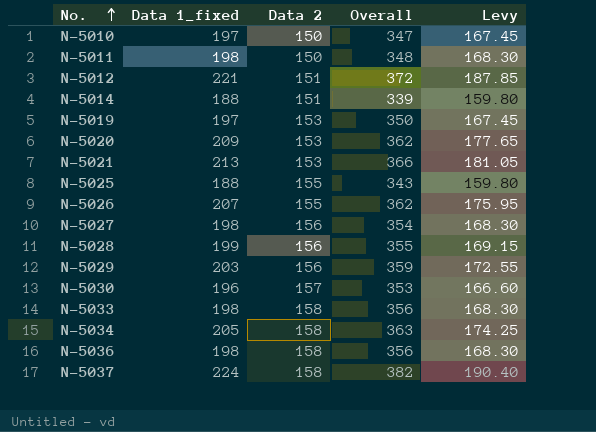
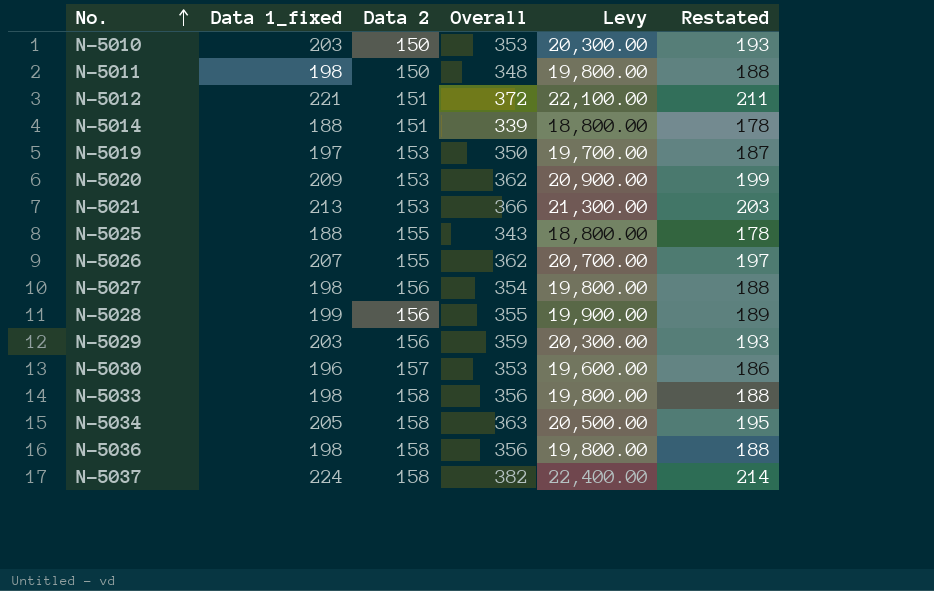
column Levy | formula: [Data 1_fixed] * 0.85 -> [Data 1_fixed] * 100
column Restated | formula: none -> [Data 1_fixed] - 10
N-5010 | Data 1_fixed: 197 -> 203
N-5010 | Overall: 347 -> 353

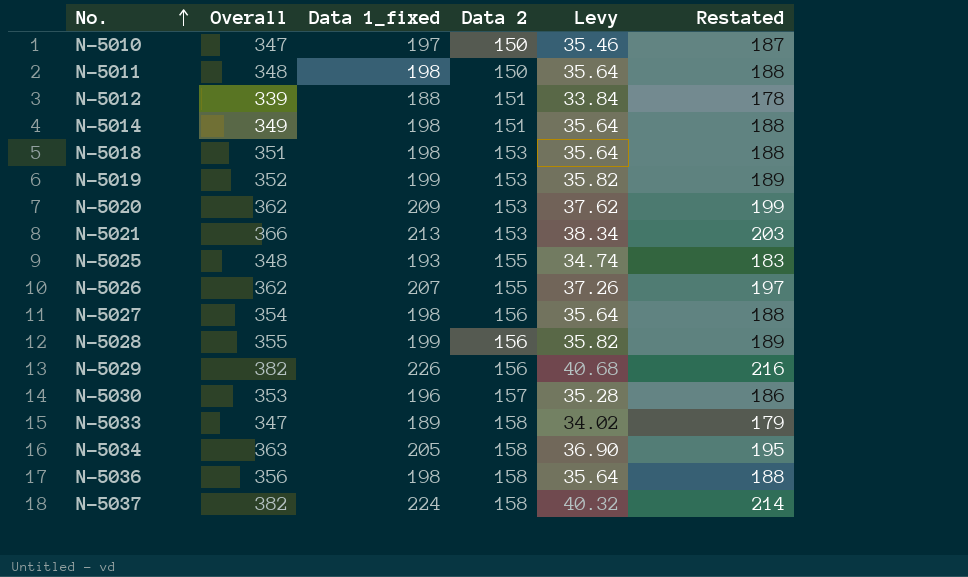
column Overall | position: 4 -> 2
column Levy | formula: [Data 1_fixed] * 100 -> [Data 1_fixed] * 0.18
N-5010 | Overall: 353 -> 347
N-5010 | Data 1_fixed: 203 -> 197
N-5010 | Restated: 193 -> 187
N-5012 | Overall: 372 -> 339
N-5012 | Data 1_fixed: 221 -> 188
N-5012 | Restated: 211 -> 178
N-5014 | Overall: 339 -> 349
N-5014 | Data 1_fixed: 188 -> 198
N-5014 | Restated: 178 -> 188
row N-5018: none -> 351 | 198 | 153 | 35.64 | 188
N-5019 | Overall: 350 -> 352
N-5019 | Data 1_fixed: 197 -> 199
N-5019 | Restated: 187 -> 189
N-5025 | Overall: 343 -> 348
N-5025 | Data 1_fixed: 188 -> 193
N-5025 | Restated: 178 -> 183
N-5029 | Overall: 359 -> 382
N-5029 | Data 1_fixed: 203 -> 226
N-5029 | Restated: 193 -> 216
N-5033 | Overall: 356 -> 347
N-5033 | Data 1_fixed: 198 -> 189
N-5033 | Restated: 188 -> 179

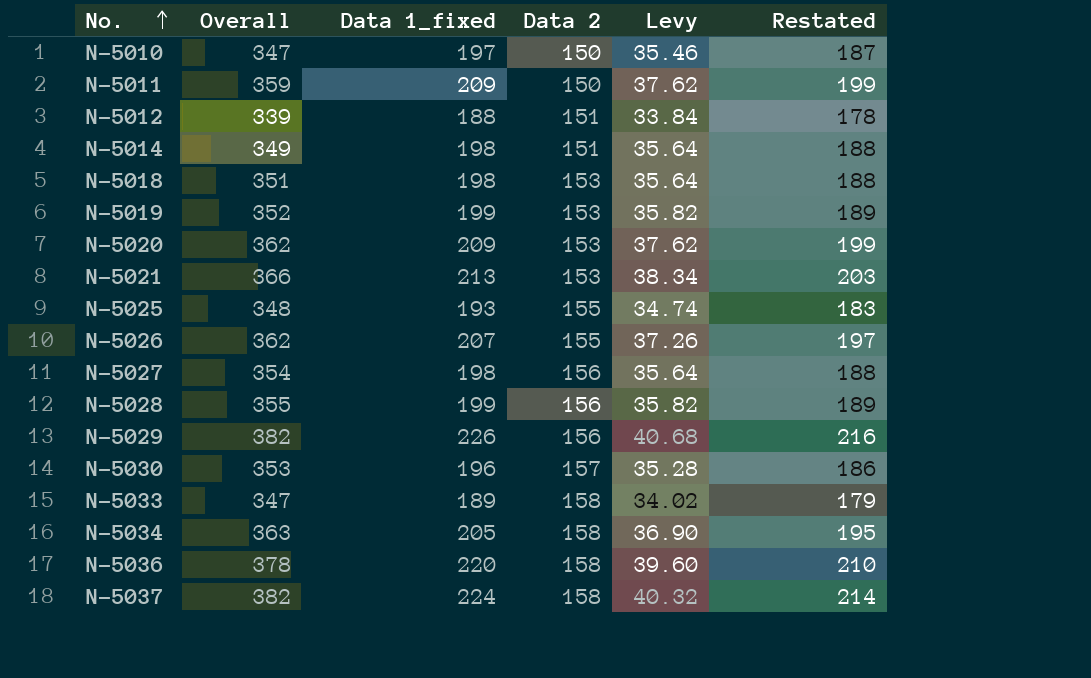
N-5011 | Overall: 348 -> 359
N-5011 | Data 1_fixed: 198 -> 209
N-5011 | Levy: 35.64 -> 37.62
N-5011 | Restated: 188 -> 199
N-5036 | Overall: 356 -> 378
N-5036 | Data 1_fixed: 198 -> 220
N-5036 | Levy: 35.64 -> 39.60
N-5036 | Restated: 188 -> 210

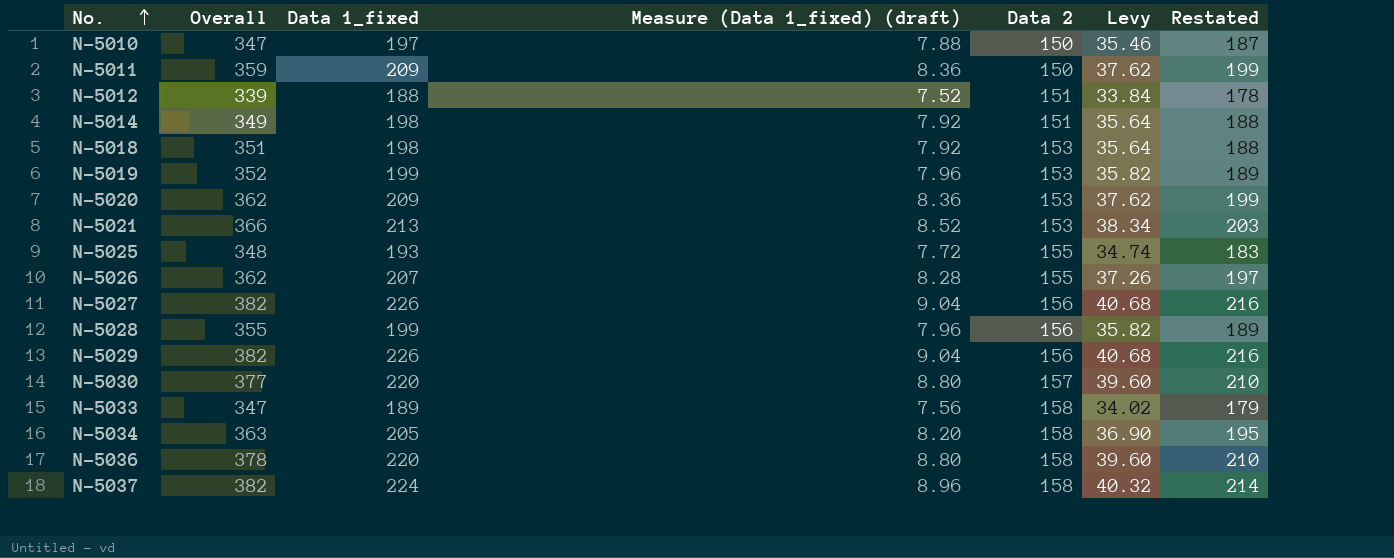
column Measure (Data 1_fixed) (draft) | formula: none -> [Data 1_fixed] * 0.04
N-5027 | Overall: 354 -> 382
N-5027 | Data 1_fixed: 198 -> 226
N-5027 | Levy: 35.64 -> 40.68
N-5027 | Restated: 188 -> 216
N-5030 | Overall: 353 -> 377
N-5030 | Data 1_fixed: 196 -> 220
N-5030 | Levy: 35.28 -> 39.60
N-5030 | Restated: 186 -> 210

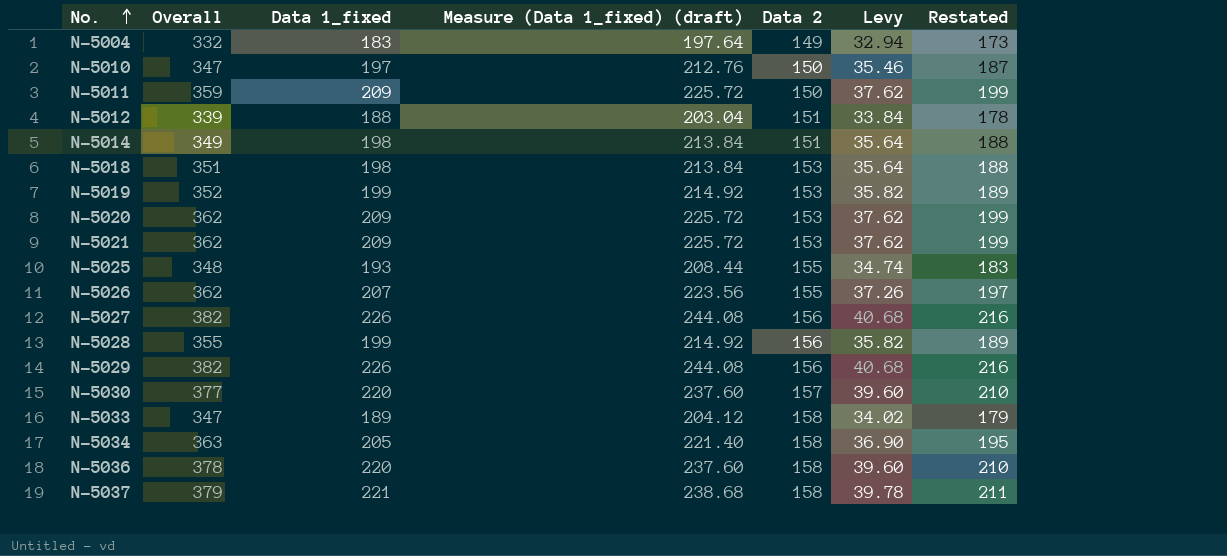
column Measure (Data 1_fixed) (draft) | formula: [Data 1_fixed] * 0.04 -> [Data 1_fixed] * 1.08
row N-5004: none -> 332 | 183 | 197.64 | 149 | 32.94 | 173
N-5021 | Overall: 366 -> 362
N-5021 | Data 1_fixed: 213 -> 209
N-5021 | Levy: 38.34 -> 37.62
N-5021 | Restated: 203 -> 199
N-5037 | Overall: 382 -> 379
N-5037 | Data 1_fixed: 224 -> 221
N-5037 | Levy: 40.32 -> 39.78
N-5037 | Restated: 214 -> 211

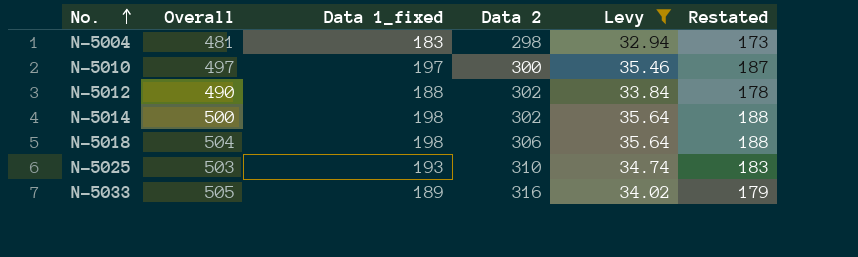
filter: none -> Levy <= 35.64
column Measure (Data 1_fixed) (draft) | formula: [Data 1_fixed] * 1.08 -> none
N-5004 | Overall: 332 -> 481
N-5004 | Data 2: 149 -> 298
N-5010 | Overall: 347 -> 497
N-5010 | Data 2: 150 -> 300
N-5012 | Overall: 339 -> 490
N-5012 | Data 2: 151 -> 302
N-5014 | Overall: 349 -> 500
N-5014 | Data 2: 151 -> 302
N-5018 | Overall: 351 -> 504
N-5018 | Data 2: 153 -> 306
N-5025 | Overall: 348 -> 503
N-5025 | Data 2: 155 -> 310
N-5033 | Overall: 347 -> 505
N-5033 | Data 2: 158 -> 316

